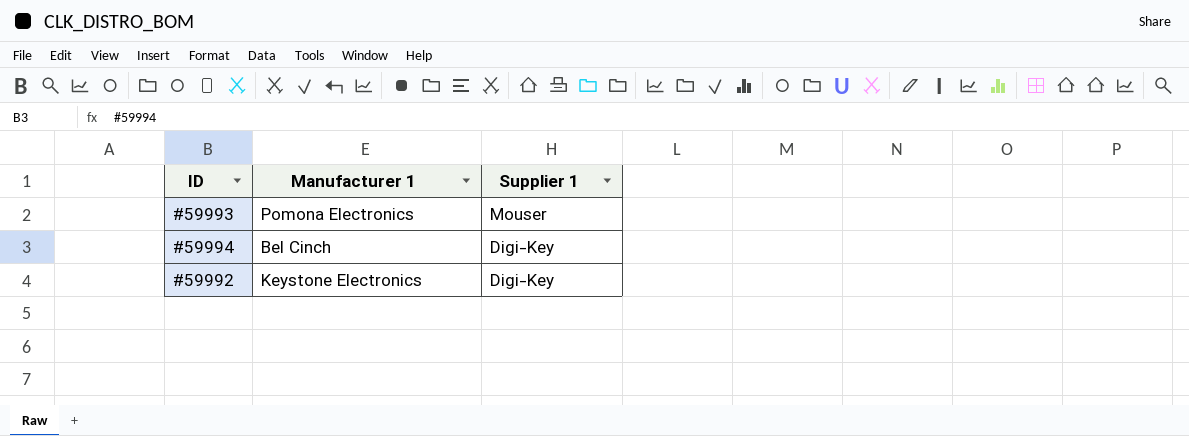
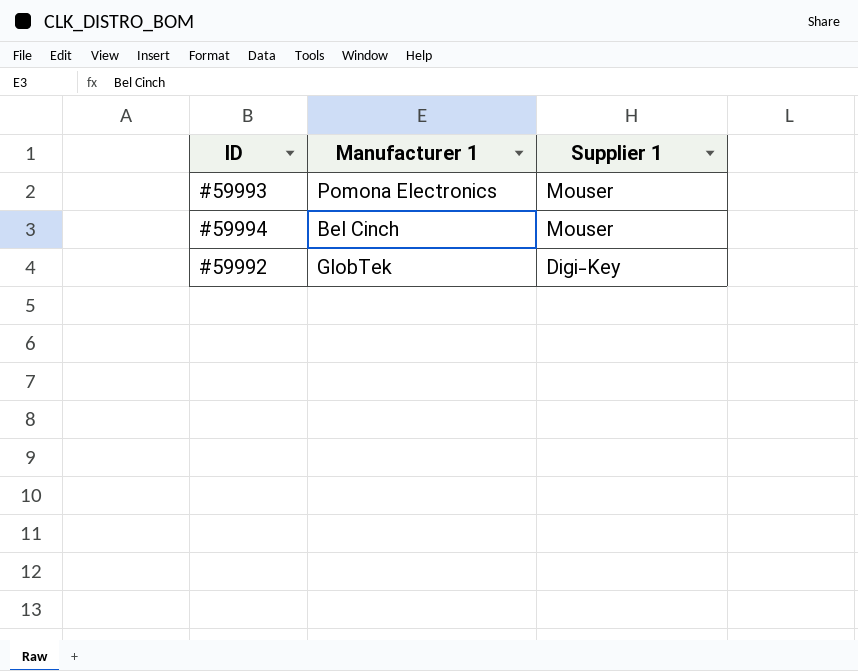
#59994 | Supplier 1: Digi-Key -> Mouser
#59992 | Manufacturer 1: Keystone Electronics -> GlobTek

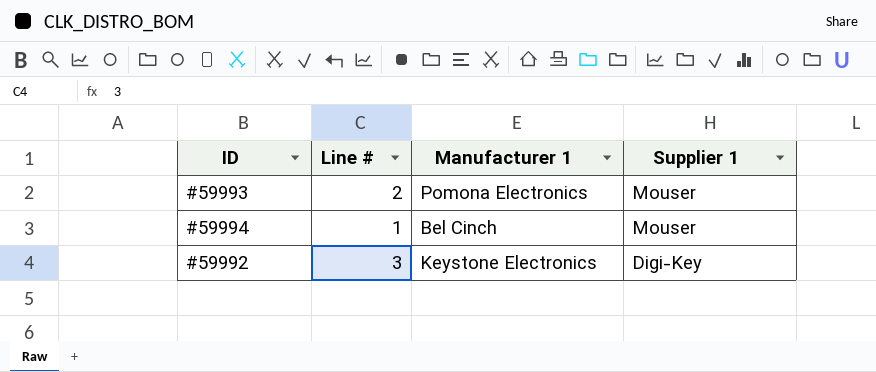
column Line # | position: none -> 2
#59992 | Manufacturer 1: GlobTek -> Keystone Electronics

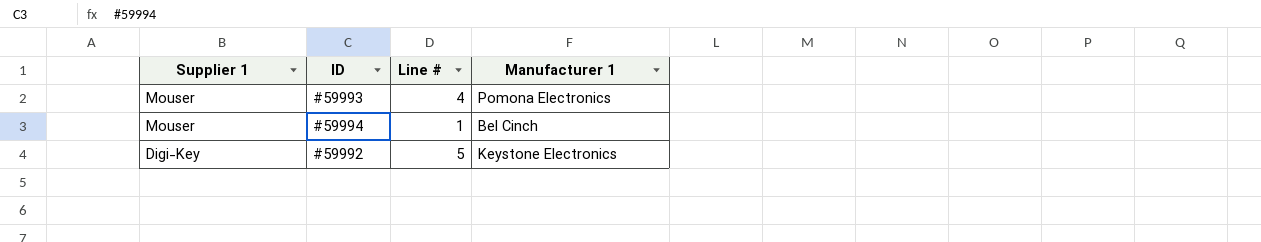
column Supplier 1 | position: 4 -> 1
#59993 | Line #: 2 -> 4
#59992 | Line #: 3 -> 5

